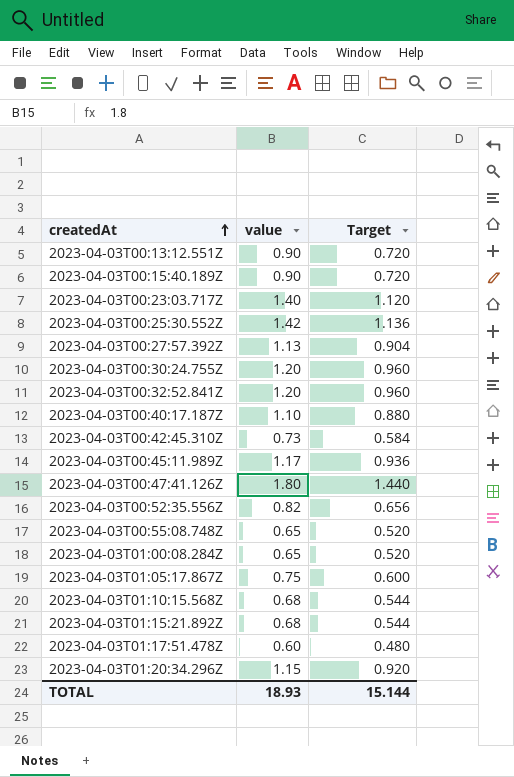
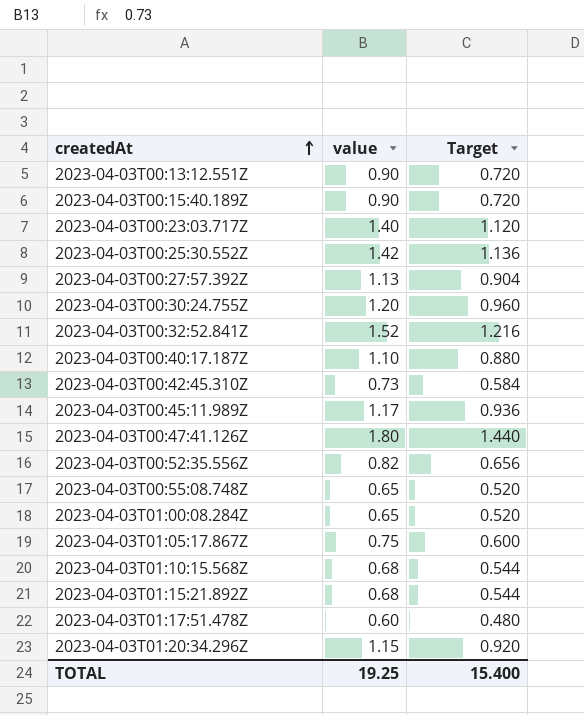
2023-04-03T00:32:52.841Z | value: 1.20 -> 1.52
2023-04-03T00:32:52.841Z | Target: 0.960 -> 1.216
TOTAL | value: 18.93 -> 19.25
TOTAL | Target: 15.144 -> 15.400

